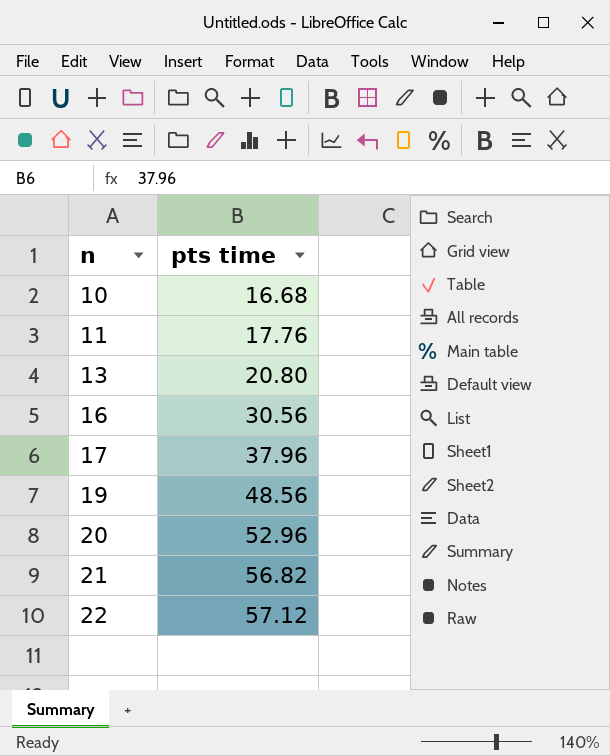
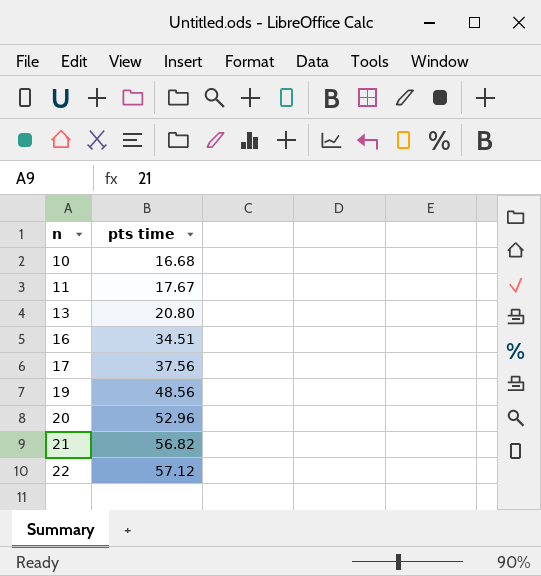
11 | pts time: 17.76 -> 17.67
16 | pts time: 30.56 -> 34.51
17 | pts time: 37.96 -> 37.56

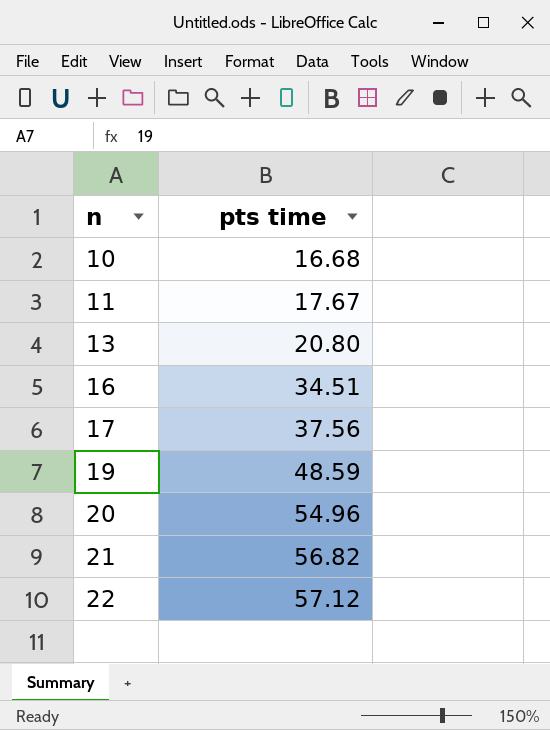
19 | pts time: 48.56 -> 48.59
20 | pts time: 52.96 -> 54.96

